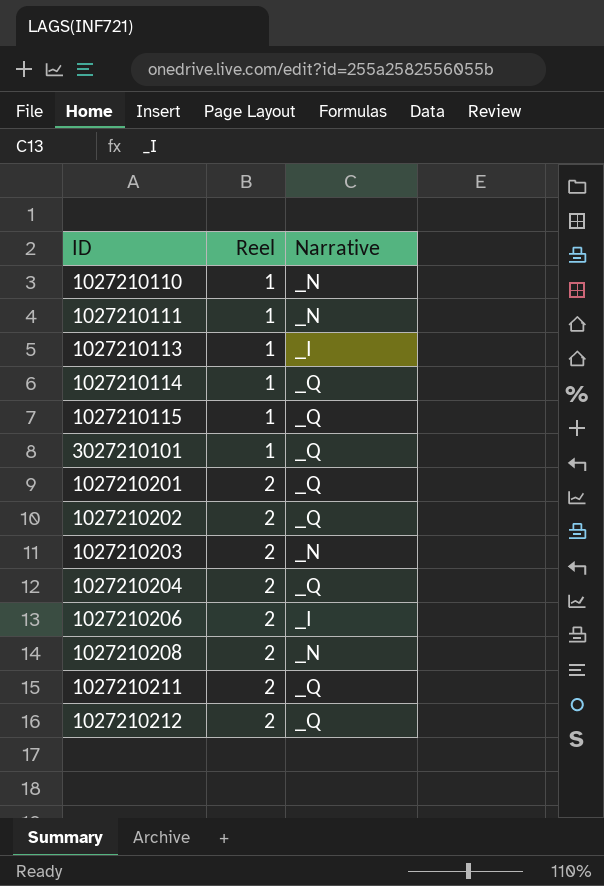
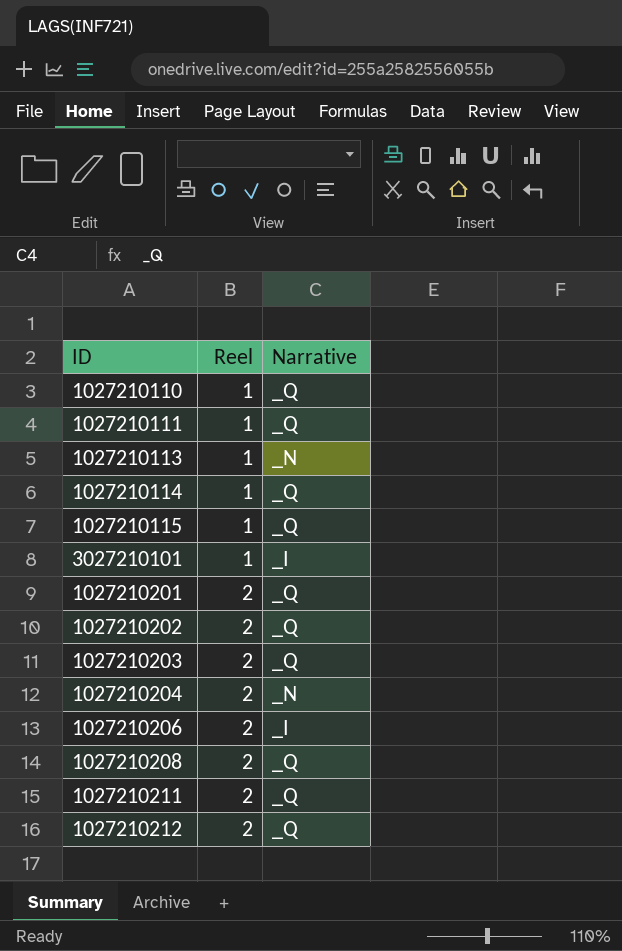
1027210110 | Narrative: _N -> _Q
1027210111 | Narrative: _N -> _Q
1027210113 | Narrative: _I -> _N
3027210101 | Narrative: _Q -> _I
1027210203 | Narrative: _N -> _Q
1027210204 | Narrative: _Q -> _N
1027210208 | Narrative: _N -> _Q

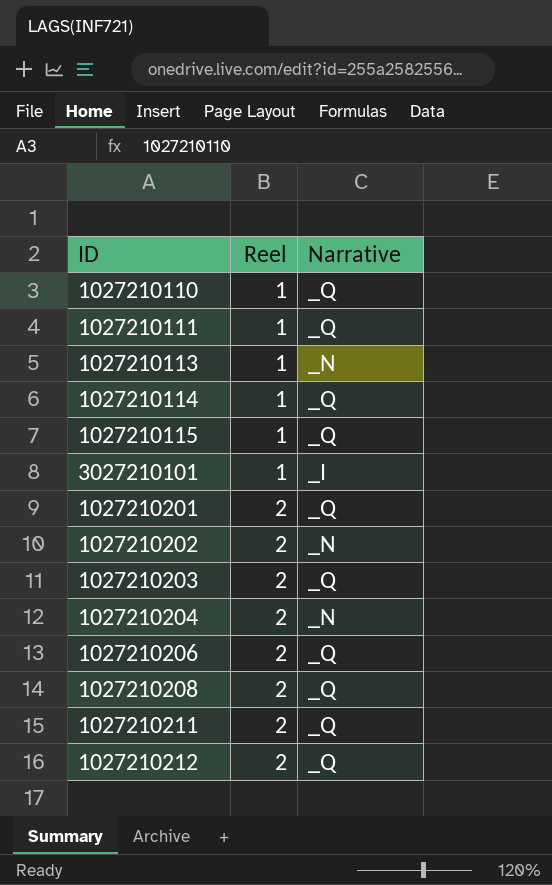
1027210202 | Narrative: _Q -> _N
1027210206 | Narrative: _I -> _Q

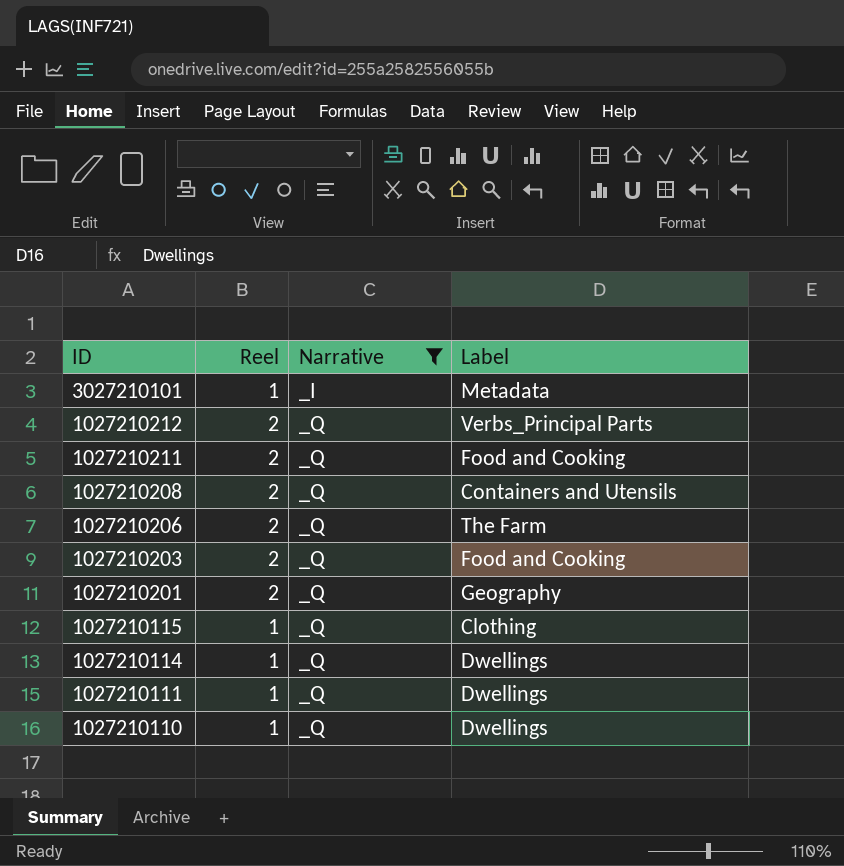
filter: none -> Narrative != _N
row order: Reel ascending -> ID descending
column Label | position: none -> 4

